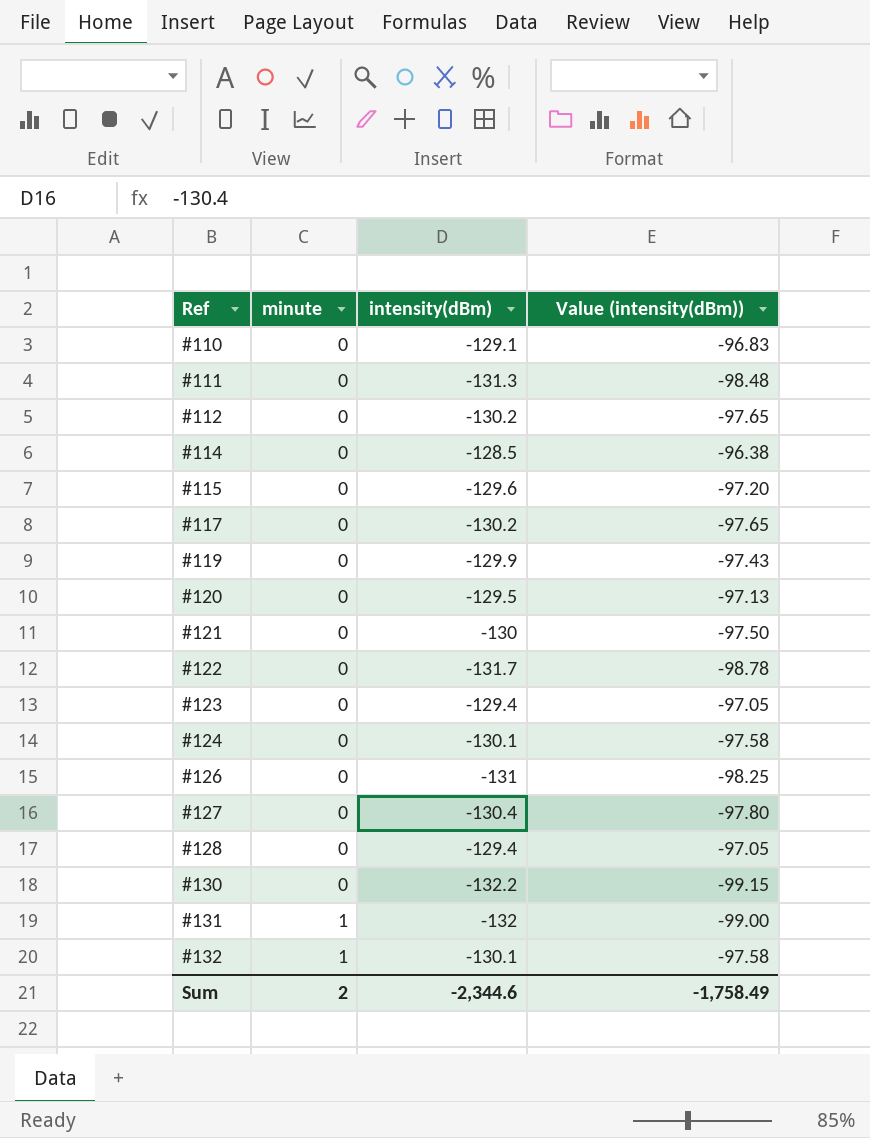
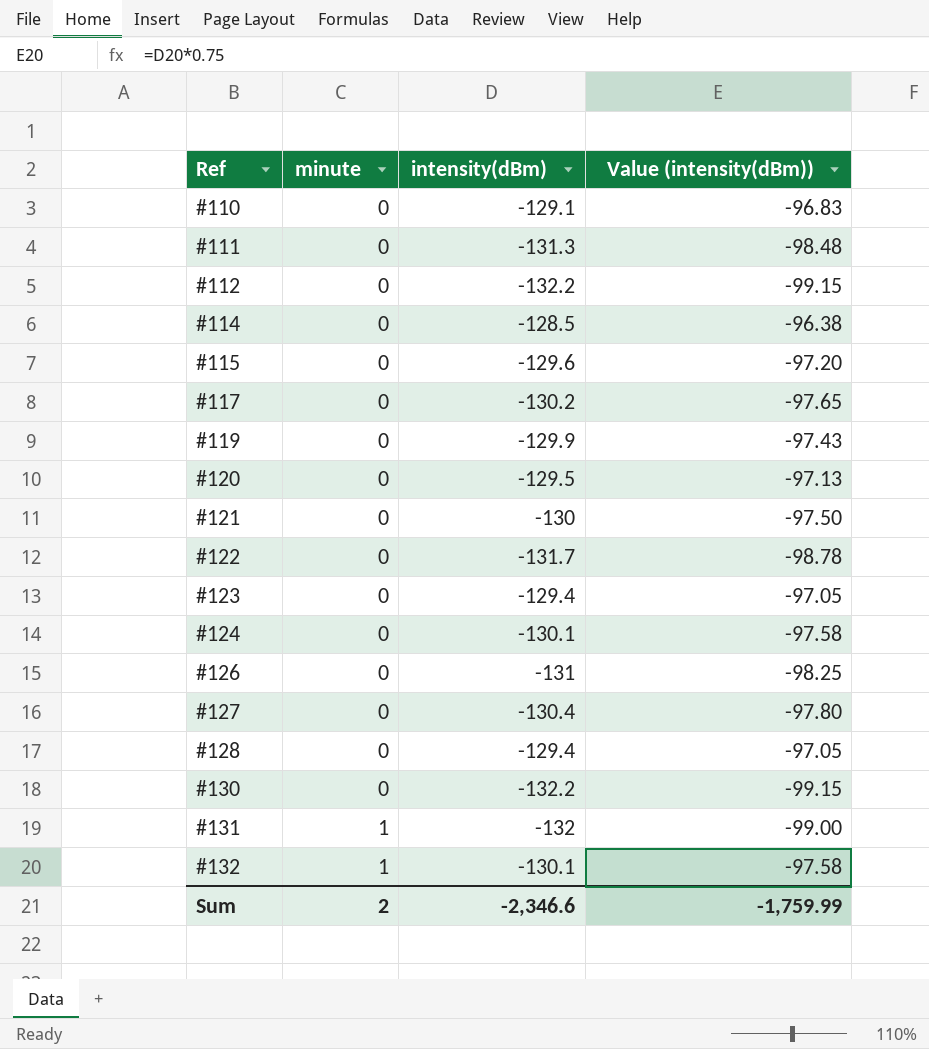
#112 | intensity(dBm): -130.2 -> -132.2
#112 | Value (intensity(dBm)): -97.65 -> -99.15
Sum | intensity(dBm): -2,344.6 -> -2,346.6
Sum | Value (intensity(dBm)): -1,758.49 -> -1,759.99

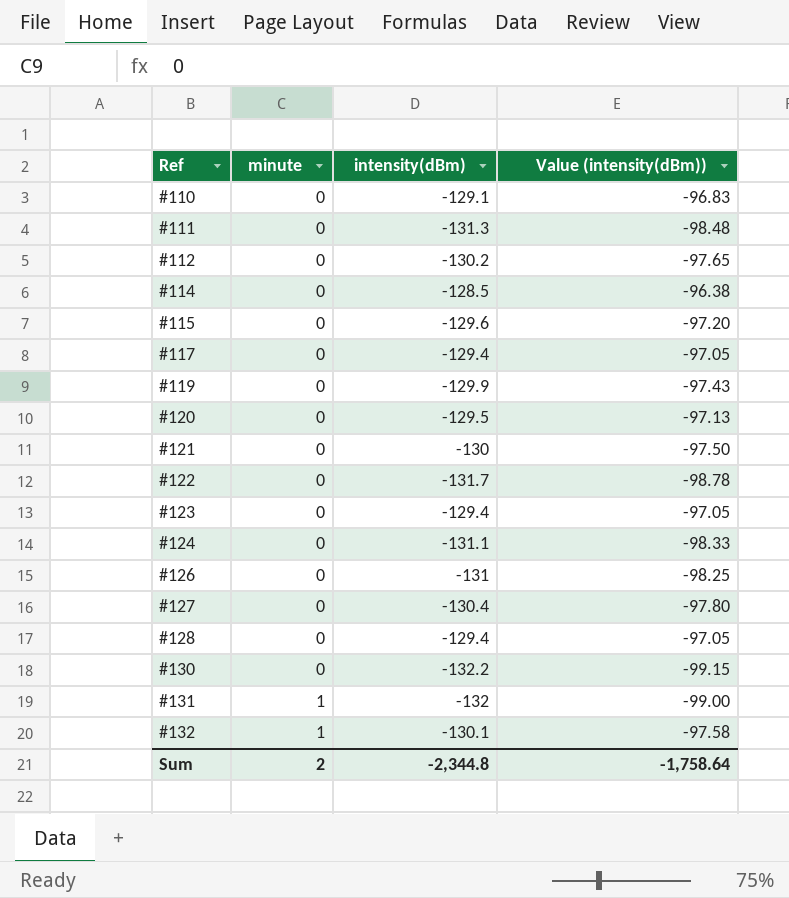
#112 | intensity(dBm): -132.2 -> -130.2
#112 | Value (intensity(dBm)): -99.15 -> -97.65
#117 | intensity(dBm): -130.2 -> -129.4
#117 | Value (intensity(dBm)): -97.65 -> -97.05
#124 | intensity(dBm): -130.1 -> -131.1
#124 | Value (intensity(dBm)): -97.58 -> -98.33
Sum | intensity(dBm): -2,346.6 -> -2,344.8
Sum | Value (intensity(dBm)): -1,759.99 -> -1,758.64

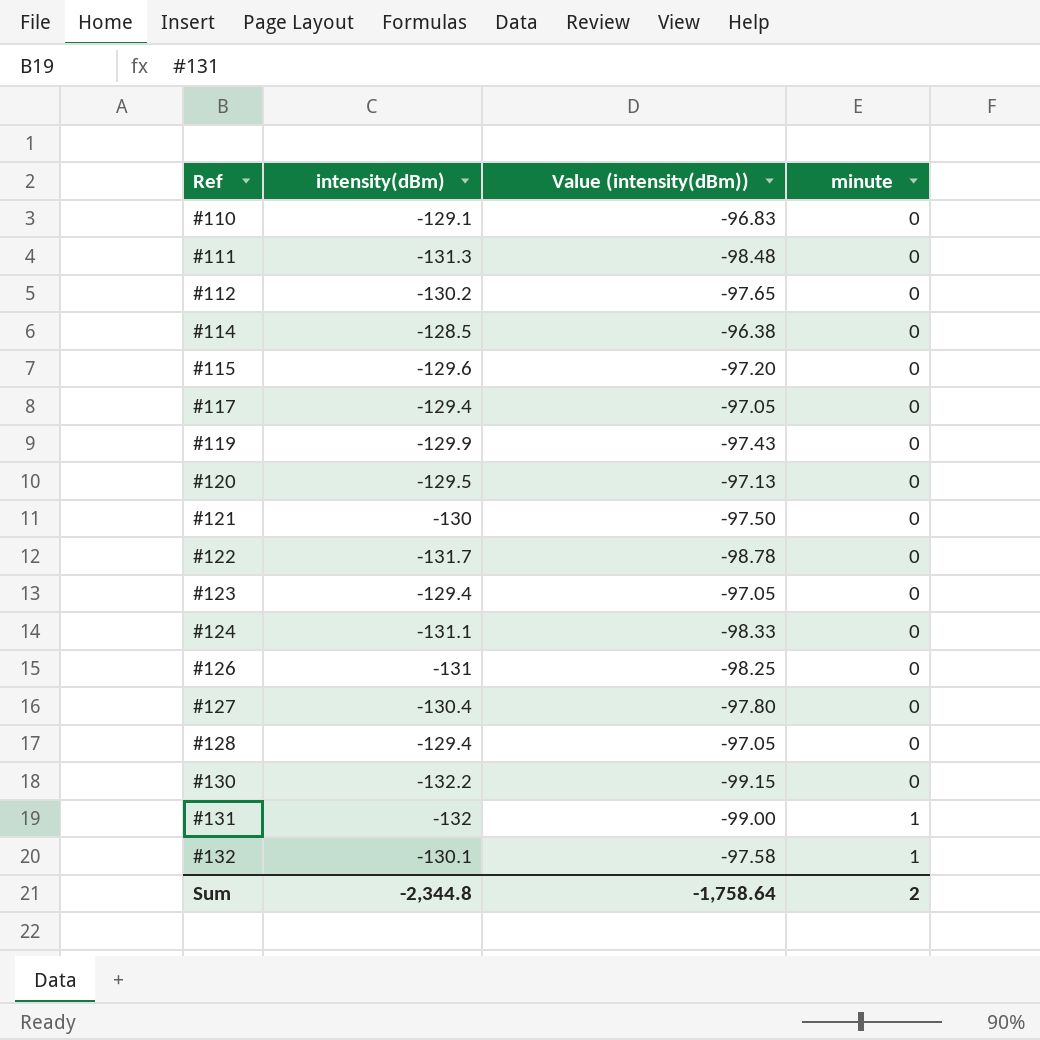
column minute | position: 2 -> 4

